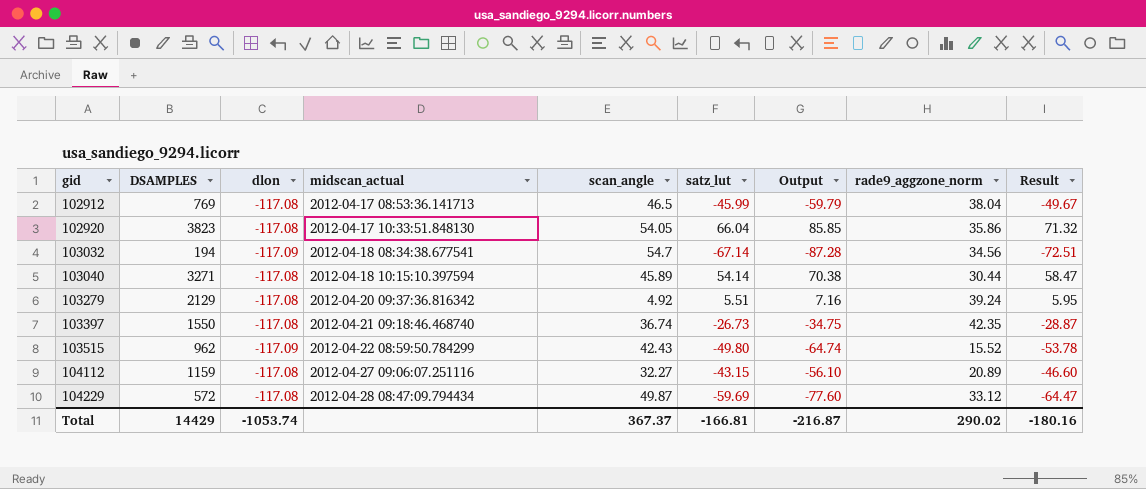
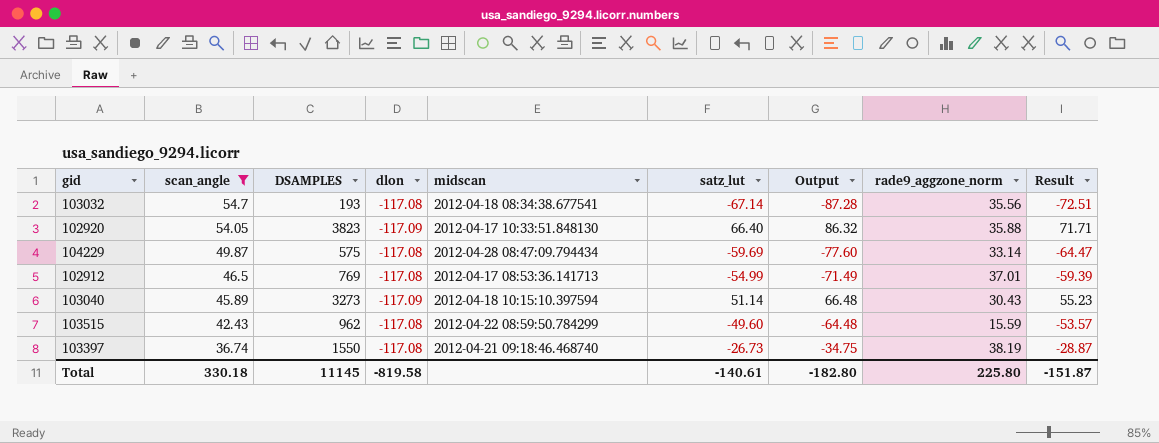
filter: none -> scan_angle >= 36.74
row order: gid ascending -> scan_angle descending
column scan_angle | position: 5 -> 2
column name: midscan_actual -> midscan
103032 | DSAMPLES: 194 -> 193
103032 | dlon: -117.09 -> -117.08
103032 | rade9_aggzone_norm: 34.56 -> 35.56
102920 | dlon: -117.08 -> -117.09
102920 | satz_lut: 66.04 -> 66.40
102920 | Output: 85.85 -> 86.32
102920 | rade9_aggzone_norm: 35.86 -> 35.88
102920 | Result: 71.32 -> 71.71
104229 | DSAMPLES: 572 -> 575
104229 | rade9_aggzone_norm: 33.12 -> 33.14
102912 | satz_lut: -45.99 -> -54.99
102912 | Output: -59.79 -> -71.49
102912 | rade9_aggzone_norm: 38.04 -> 37.01
102912 | Result: -49.67 -> -59.39
103040 | DSAMPLES: 3271 -> 3273
103040 | dlon: -117.08 -> -117.09
103040 | satz_lut: 54.14 -> 51.14
103040 | Output: 70.38 -> 66.48
103040 | rade9_aggzone_norm: 30.44 -> 30.43
103040 | Result: 58.47 -> 55.23
103515 | dlon: -117.09 -> -117.08
103515 | satz_lut: -49.80 -> -49.60
103515 | Output: -64.74 -> -64.48
103515 | rade9_aggzone_norm: 15.52 -> 15.59
103515 | Result: -53.78 -> -53.57
103397 | rade9_aggzone_norm: 42.35 -> 38.19
Total | scan_angle: 367.37 -> 330.18
Total | DSAMPLES: 14429 -> 11145
Total | dlon: -1053.74 -> -819.58
Total | satz_lut: -166.81 -> -140.61
Total | Output: -216.87 -> -182.80
Total | rade9_aggzone_norm: 290.02 -> 225.80
Total | Result: -180.16 -> -151.87

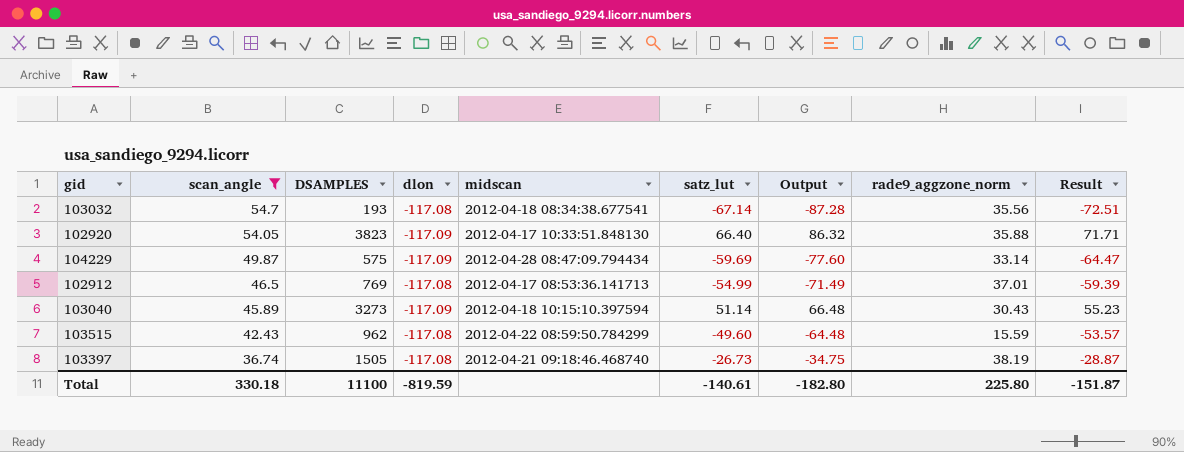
104229 | dlon: -117.08 -> -117.09
103397 | DSAMPLES: 1550 -> 1505
Total | DSAMPLES: 11145 -> 11100
Total | dlon: -819.58 -> -819.59

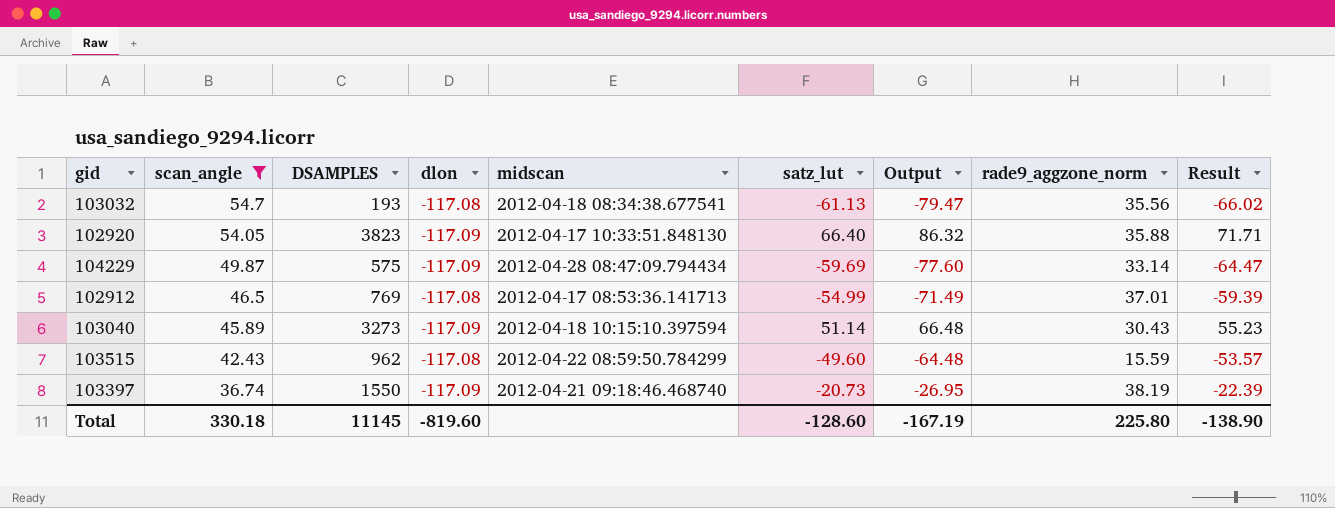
103032 | satz_lut: -67.14 -> -61.13
103032 | Output: -87.28 -> -79.47
103032 | Result: -72.51 -> -66.02
103397 | DSAMPLES: 1505 -> 1550
103397 | dlon: -117.08 -> -117.09
103397 | satz_lut: -26.73 -> -20.73
103397 | Output: -34.75 -> -26.95
103397 | Result: -28.87 -> -22.39
Total | DSAMPLES: 11100 -> 11145
Total | dlon: -819.59 -> -819.60
Total | satz_lut: -140.61 -> -128.60
Total | Output: -182.80 -> -167.19
Total | Result: -151.87 -> -138.90

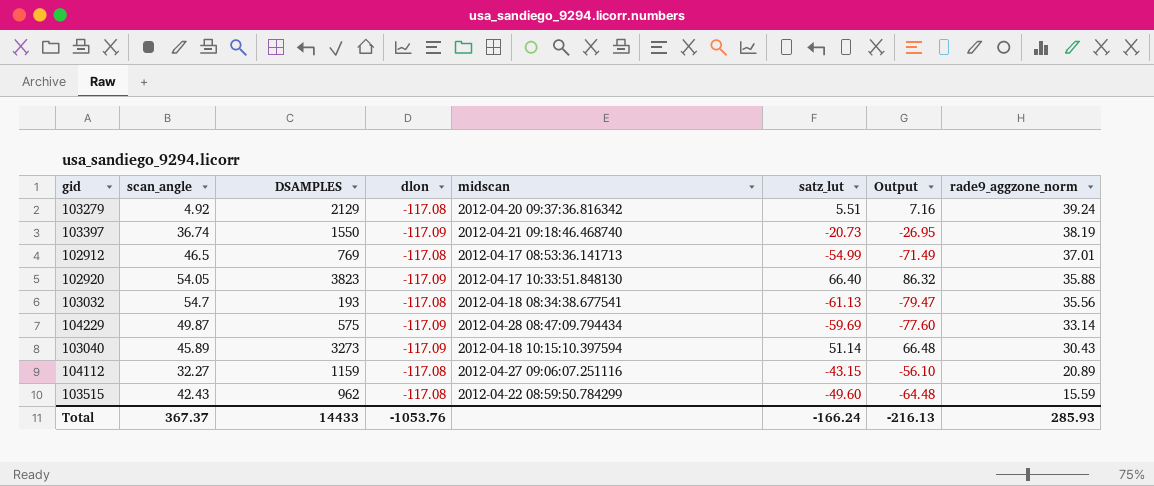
filter: scan_angle >= 36.74 -> none
row order: scan_angle descending -> rade9_aggzone_norm descending
column Result | formula: [satz_lut] * 1.08 -> none
Total | scan_angle: 330.18 -> 367.37
Total | DSAMPLES: 11145 -> 14433
Total | dlon: -819.60 -> -1053.76
Total | satz_lut: -128.60 -> -166.24
Total | Output: -167.19 -> -216.13
Total | rade9_aggzone_norm: 225.80 -> 285.93

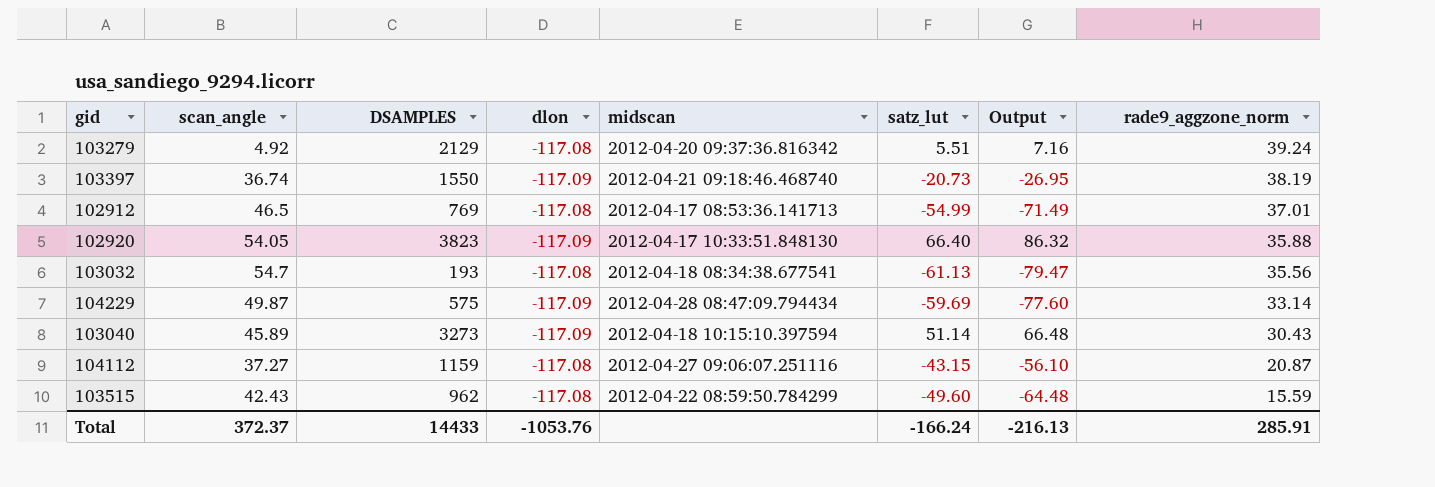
104112 | scan_angle: 32.27 -> 37.27
104112 | rade9_aggzone_norm: 20.89 -> 20.87
Total | scan_angle: 367.37 -> 372.37
Total | rade9_aggzone_norm: 285.93 -> 285.91

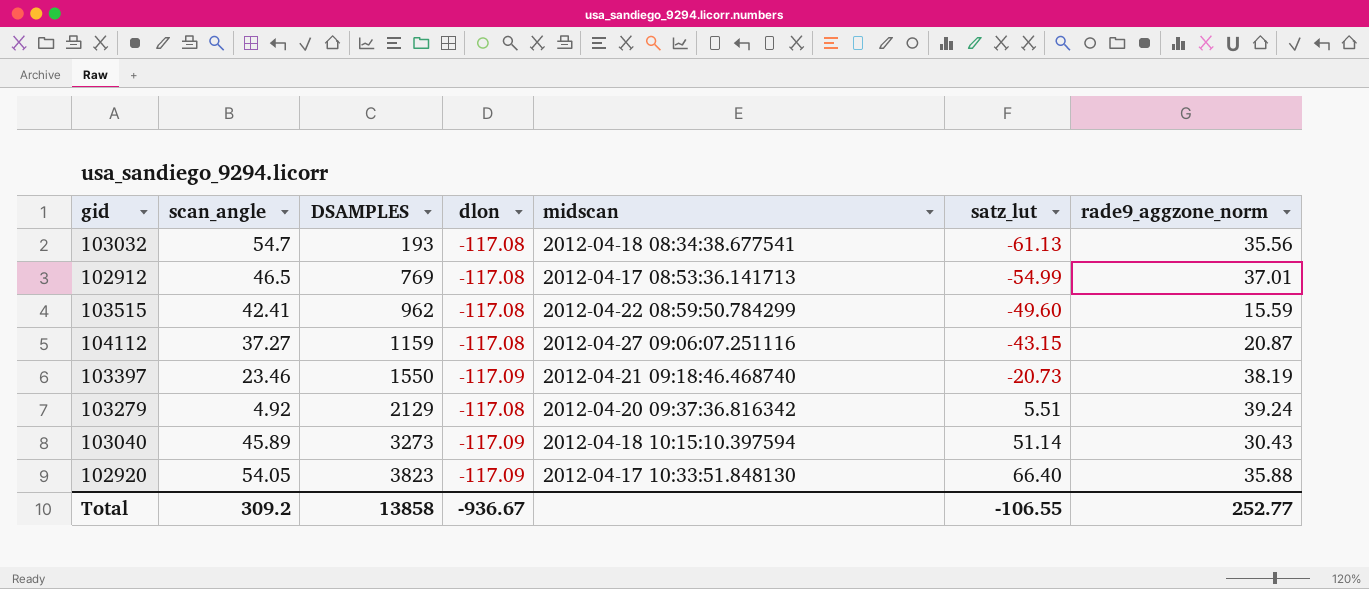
row order: rade9_aggzone_norm descending -> DSAMPLES ascending
column Output | formula: [satz_lut] * 1.3 -> none
row 104229: 49.87 | 575 | -117.09 | 2012-04-28 08:47:09.794434 | -59.69 | -77.60 | 33.14 -> none
103515 | scan_angle: 42.43 -> 42.41
103397 | scan_angle: 36.74 -> 23.46
Total | scan_angle: 372.37 -> 309.2
Total | DSAMPLES: 14433 -> 13858
Total | dlon: -1053.76 -> -936.67
Total | satz_lut: -166.24 -> -106.55
Total | rade9_aggzone_norm: 285.91 -> 252.77

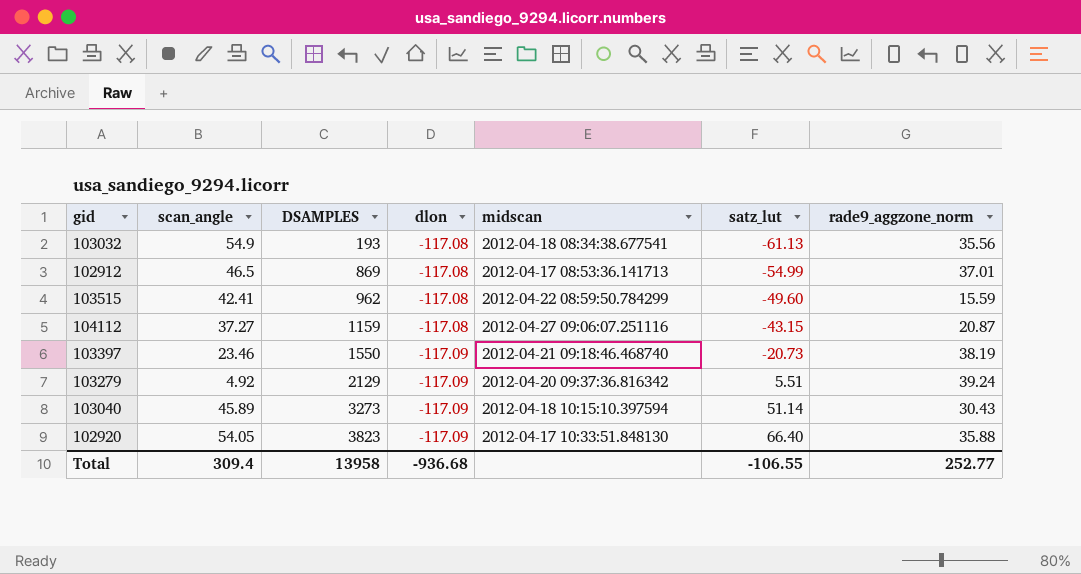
103032 | scan_angle: 54.7 -> 54.9
102912 | DSAMPLES: 769 -> 869
103279 | dlon: -117.08 -> -117.09
Total | scan_angle: 309.2 -> 309.4
Total | DSAMPLES: 13858 -> 13958
Total | dlon: -936.67 -> -936.68

